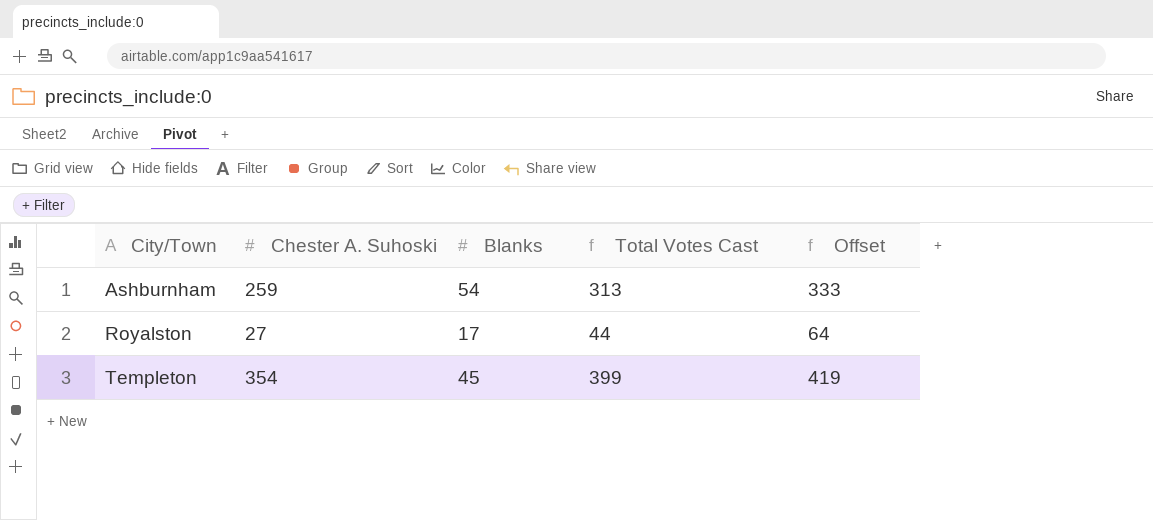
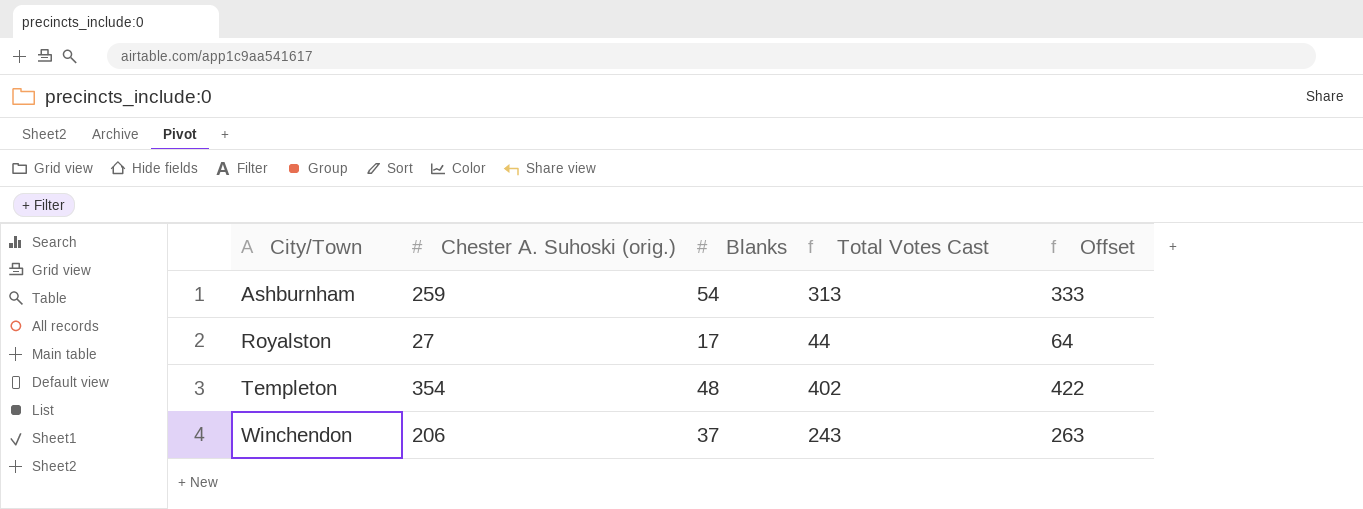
column name: Chester A. Suhoski -> Chester A. Suhoski (orig.)
Templeton | Blanks: 45 -> 48
Templeton | Total Votes Cast: 399 -> 402
Templeton | Offset: 419 -> 422
row Winchendon: none -> 206 | 37 | 243 | 263

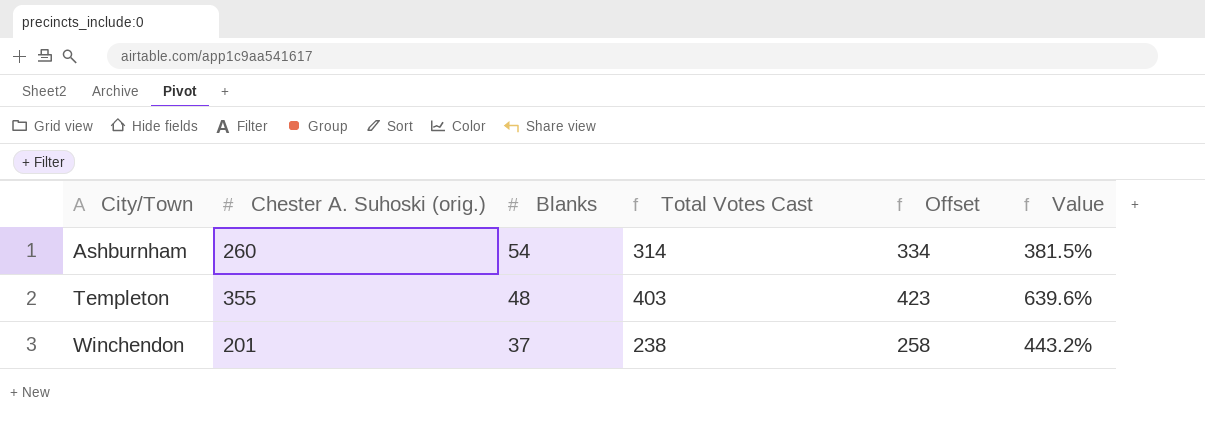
column Value | formula: none -> ([Chester A. Suhoski (orig.)] - [Blanks]) / [Blanks]
row Royalston: 27 | 17 | 44 | 64 -> none
Ashburnham | Chester A. Suhoski (orig.): 259 -> 260
Ashburnham | Total Votes Cast: 313 -> 314
Ashburnham | Offset: 333 -> 334
Templeton | Chester A. Suhoski (orig.): 354 -> 355
Templeton | Total Votes Cast: 402 -> 403
Templeton | Offset: 422 -> 423
Winchendon | Chester A. Suhoski (orig.): 206 -> 201
Winchendon | Total Votes Cast: 243 -> 238
Winchendon | Offset: 263 -> 258

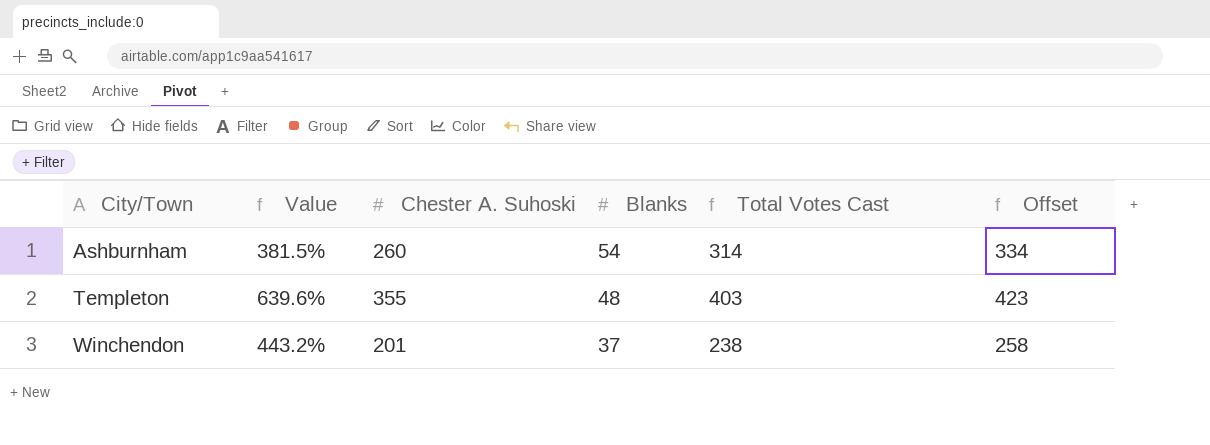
column Value | position: 6 -> 2
column name: Chester A. Suhoski (orig.) -> Chester A. Suhoski

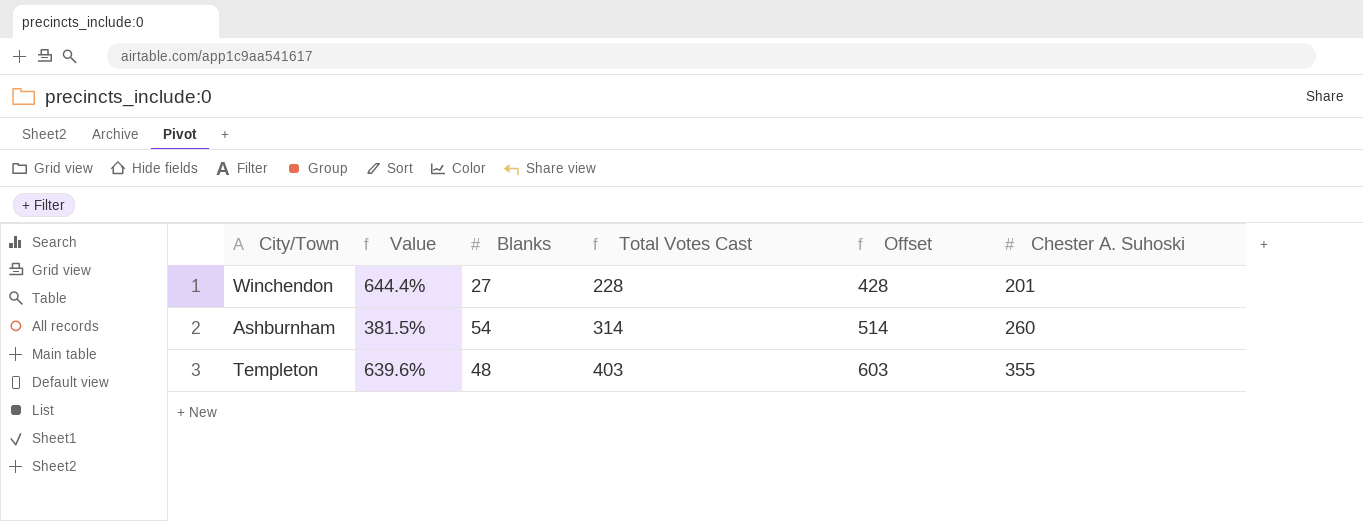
row order: City/Town ascending -> Total Votes Cast ascending
column Offset | formula: [Total Votes Cast] + 20 -> [Total Votes Cast] + 200
column Chester A. Suhoski | position: 3 -> 6
Winchendon | Value: 443.2% -> 644.4%
Winchendon | Blanks: 37 -> 27
Winchendon | Total Votes Cast: 238 -> 228

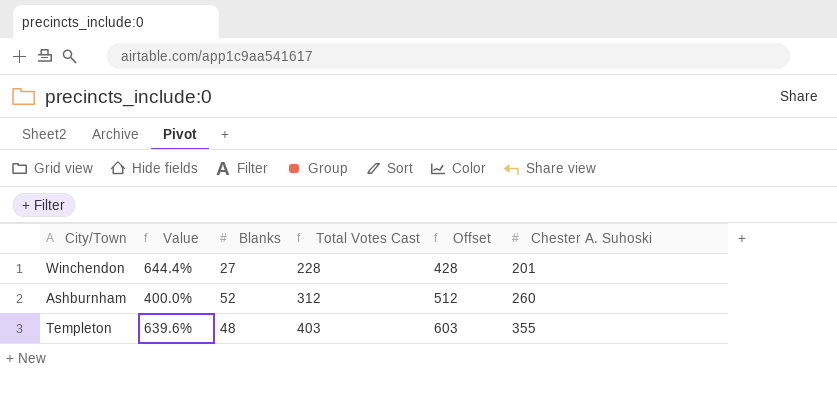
Ashburnham | Value: 381.5% -> 400.0%
Ashburnham | Blanks: 54 -> 52
Ashburnham | Total Votes Cast: 314 -> 312
Ashburnham | Offset: 514 -> 512

